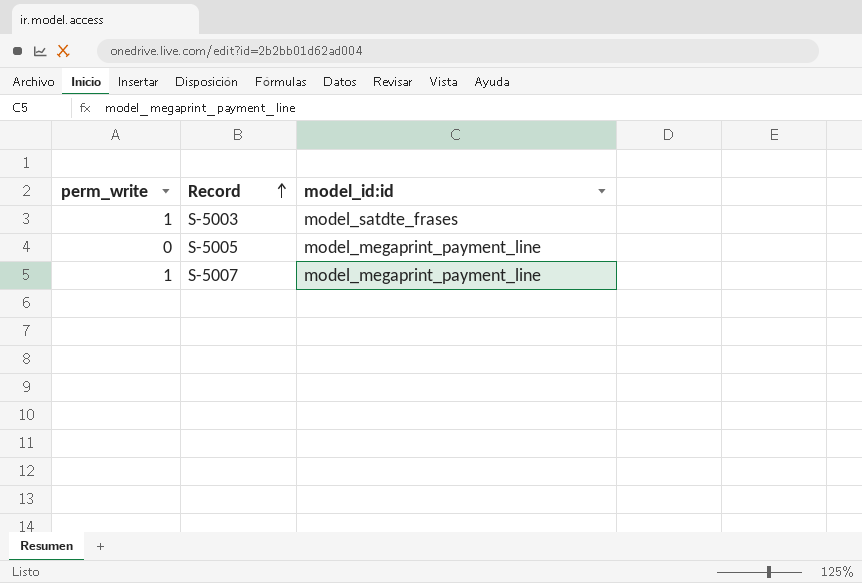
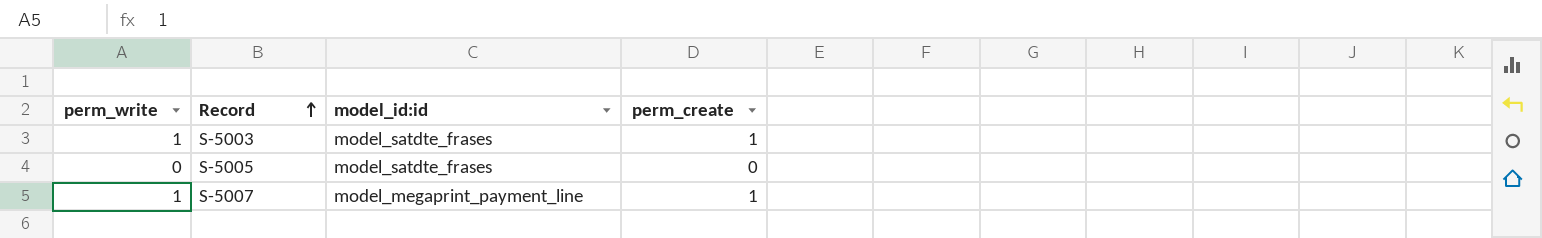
column perm_create | position: none -> 4
S-5005 | model_id:id: model_megaprint_payment_line -> model_satdte_frases

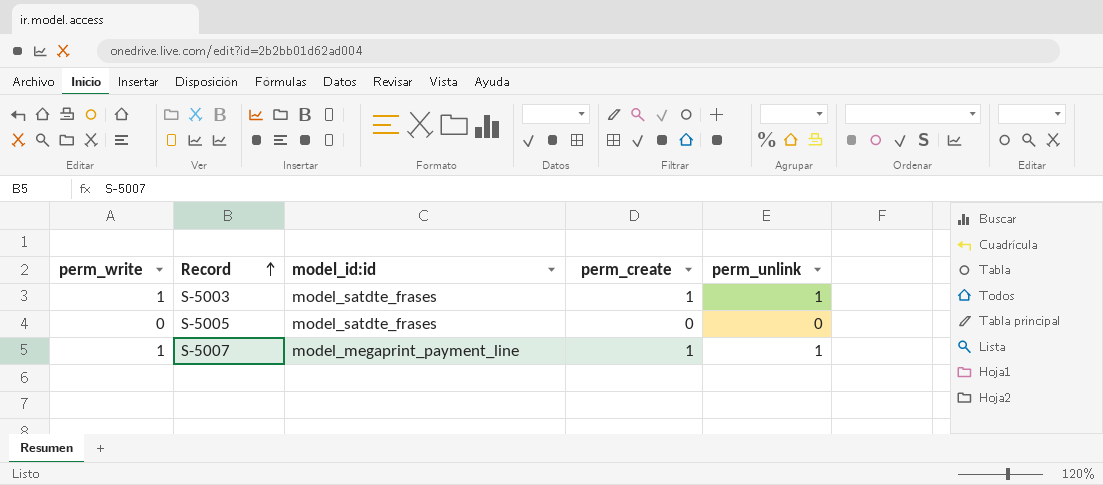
column perm_unlink | position: none -> 5

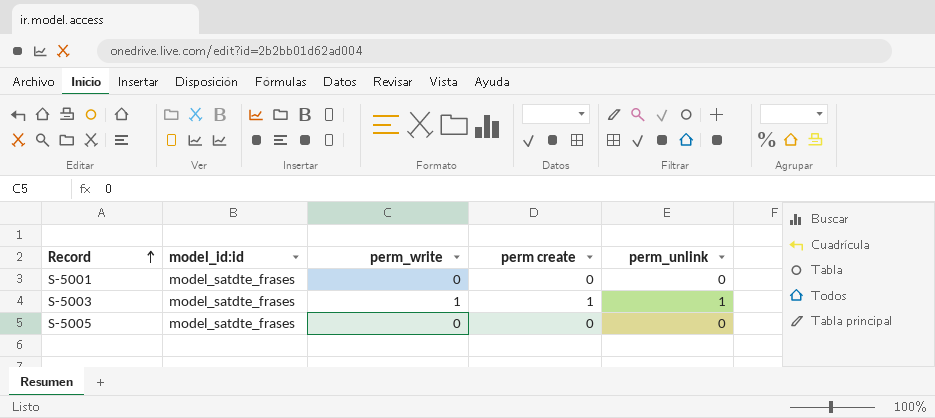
column perm_write | position: 1 -> 3
column name: perm_create -> perm create
row S-5007: 1 | model_megaprint_payment_line | 1 | 1 -> none
row S-5001: none -> model_satdte_frases | 0 | 0 | 0

